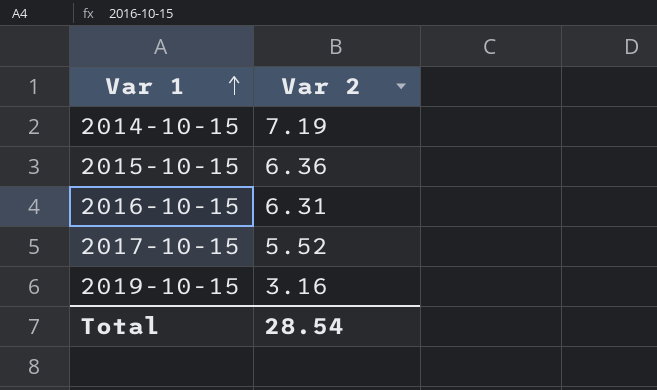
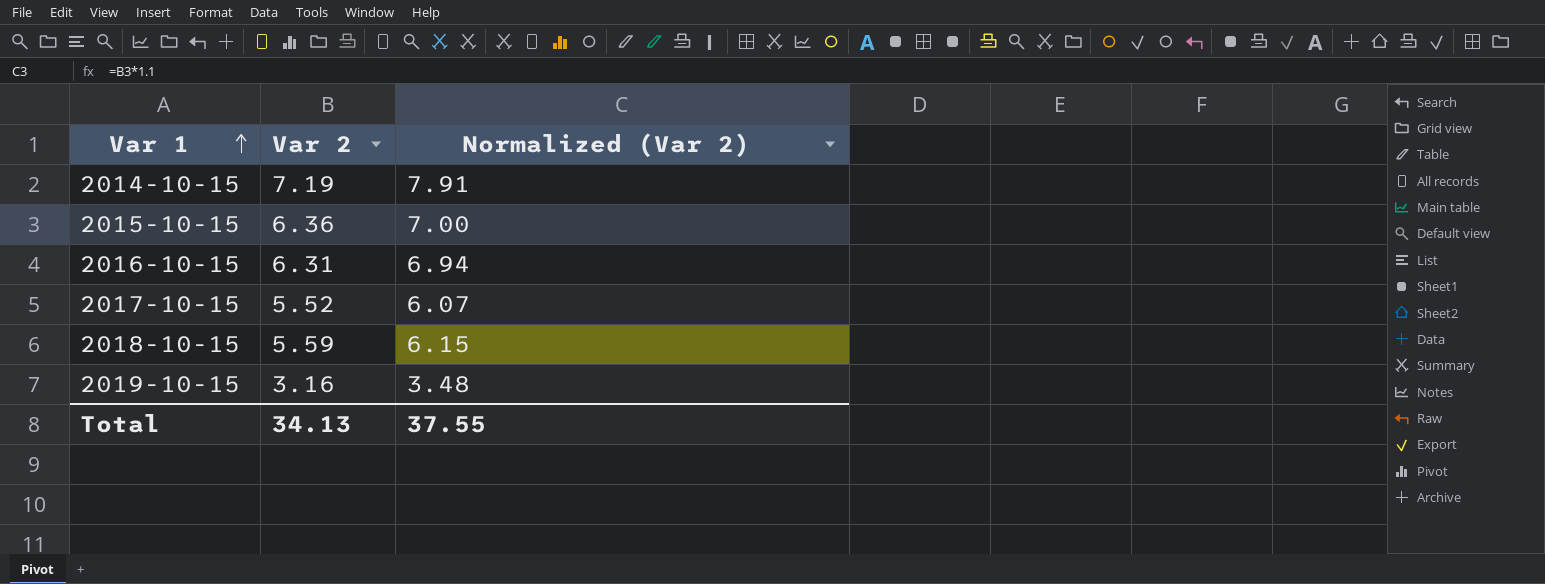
column Normalized (Var 2) | formula: none -> [Var 2] * 1.1
row 2018-10-15: none -> 5.59 | 6.15
Total | Var 2: 28.54 -> 34.13

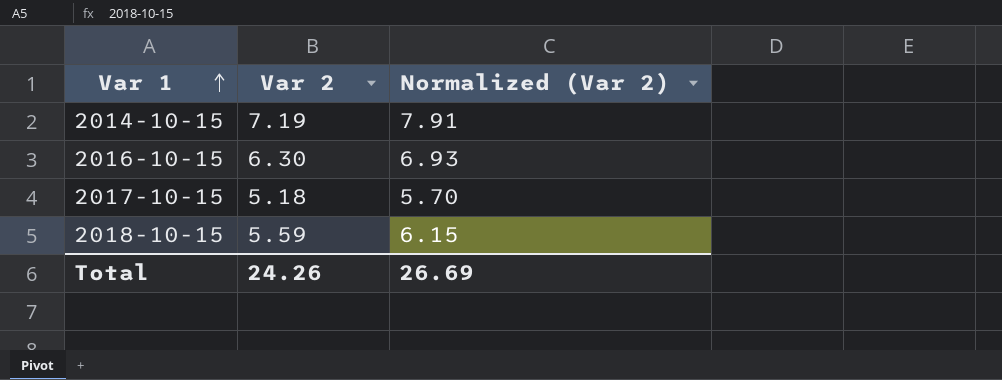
row 2015-10-15: 6.36 | 7.00 -> none
row 2019-10-15: 3.16 | 3.48 -> none
2016-10-15 | Var 2: 6.31 -> 6.30
2016-10-15 | Normalized (Var 2): 6.94 -> 6.93
2017-10-15 | Var 2: 5.52 -> 5.18
2017-10-15 | Normalized (Var 2): 6.07 -> 5.70
Total | Var 2: 34.13 -> 24.26
Total | Normalized (Var 2): 37.55 -> 26.69

